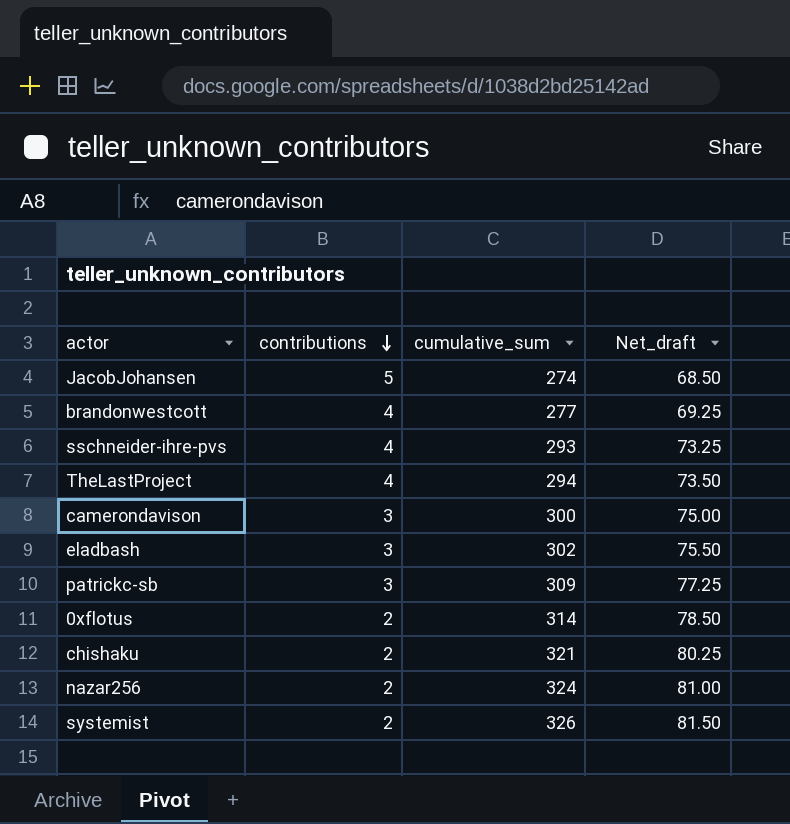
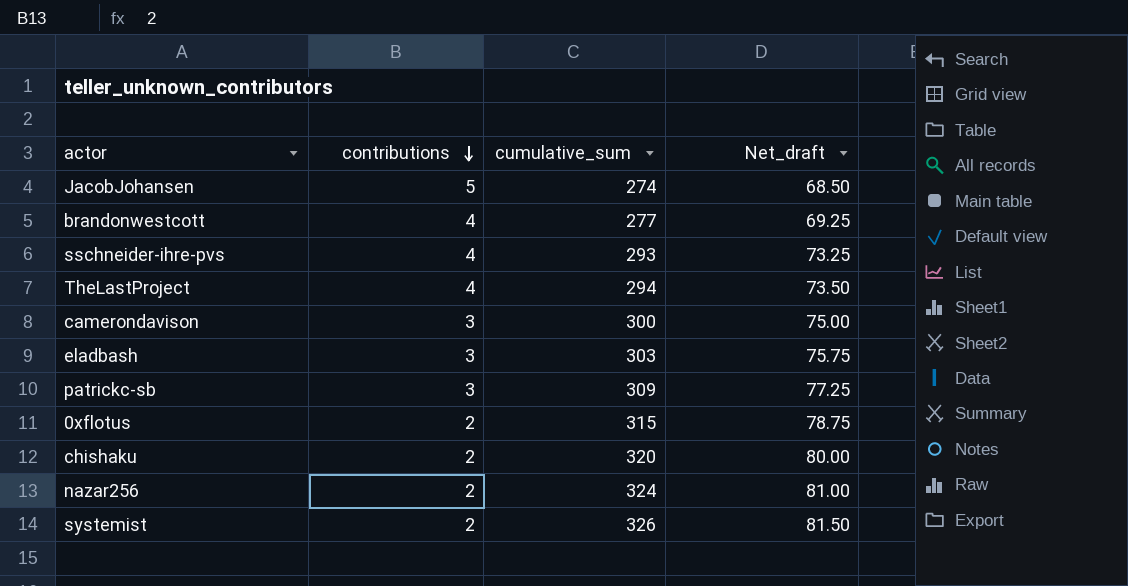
eladbash | cumulative_sum: 302 -> 303
eladbash | Net_draft: 75.50 -> 75.75
0xflotus | cumulative_sum: 314 -> 315
0xflotus | Net_draft: 78.50 -> 78.75
chishaku | cumulative_sum: 321 -> 320
chishaku | Net_draft: 80.25 -> 80.00

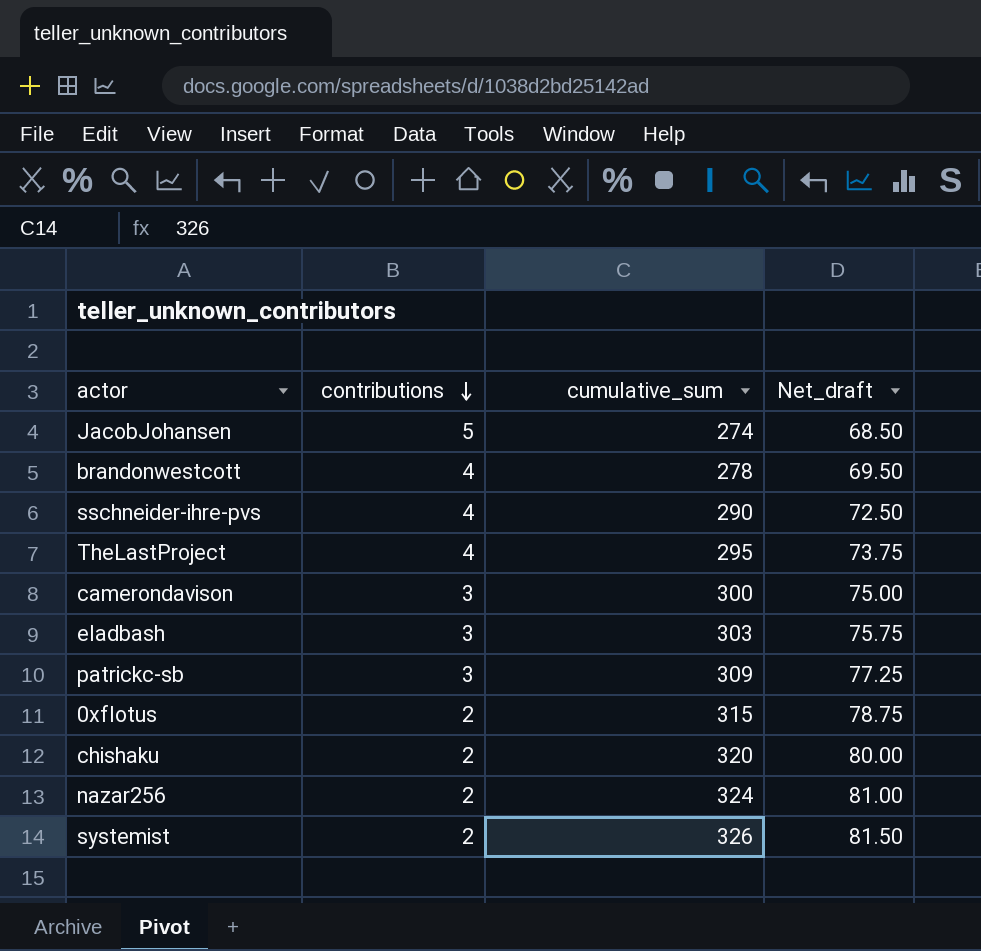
brandonwestcott | cumulative_sum: 277 -> 278
brandonwestcott | Net_draft: 69.25 -> 69.50
sschneider-ihre-pvs | cumulative_sum: 293 -> 290
sschneider-ihre-pvs | Net_draft: 73.25 -> 72.50
TheLastProject | cumulative_sum: 294 -> 295
TheLastProject | Net_draft: 73.50 -> 73.75

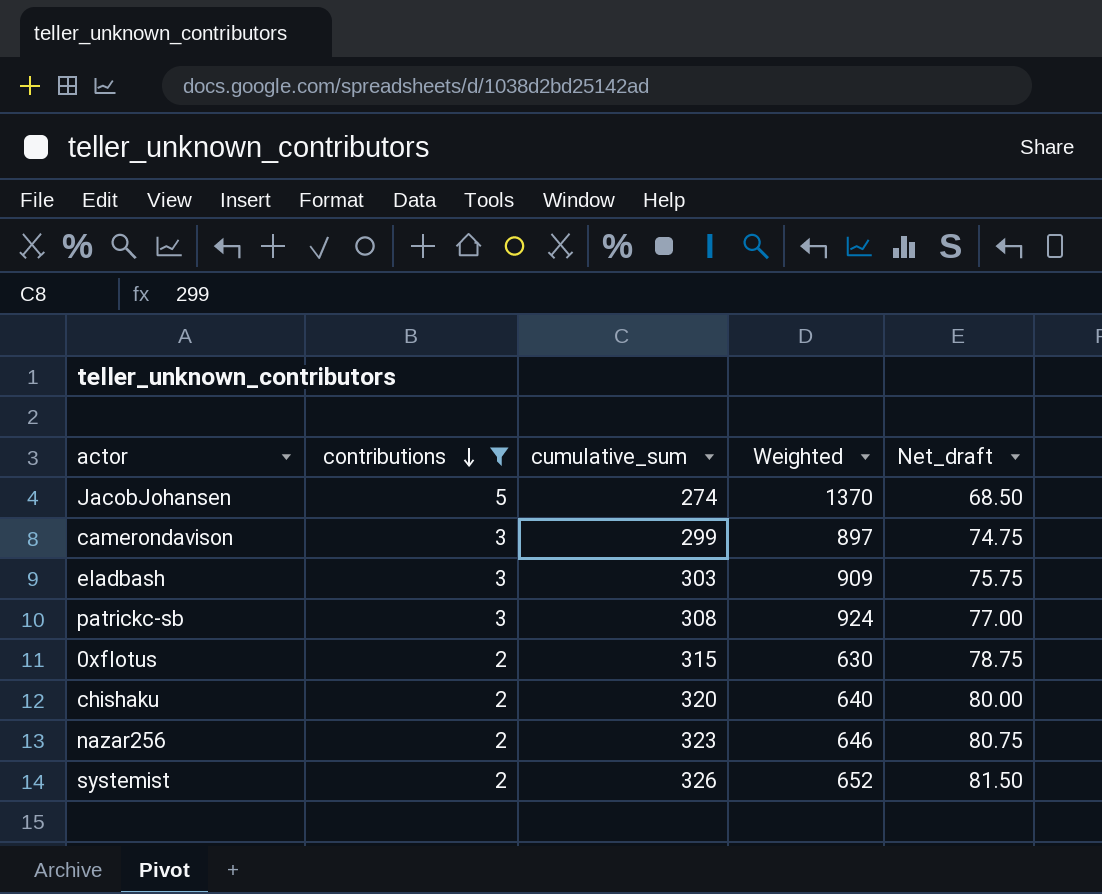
filter: none -> contributions != 4
column Weighted | formula: none -> [contributions] * [cumulative_sum]
camerondavison | cumulative_sum: 300 -> 299
camerondavison | Net_draft: 75.00 -> 74.75
patrickc-sb | cumulative_sum: 309 -> 308
patrickc-sb | Net_draft: 77.25 -> 77.00
nazar256 | cumulative_sum: 324 -> 323
nazar256 | Net_draft: 81.00 -> 80.75

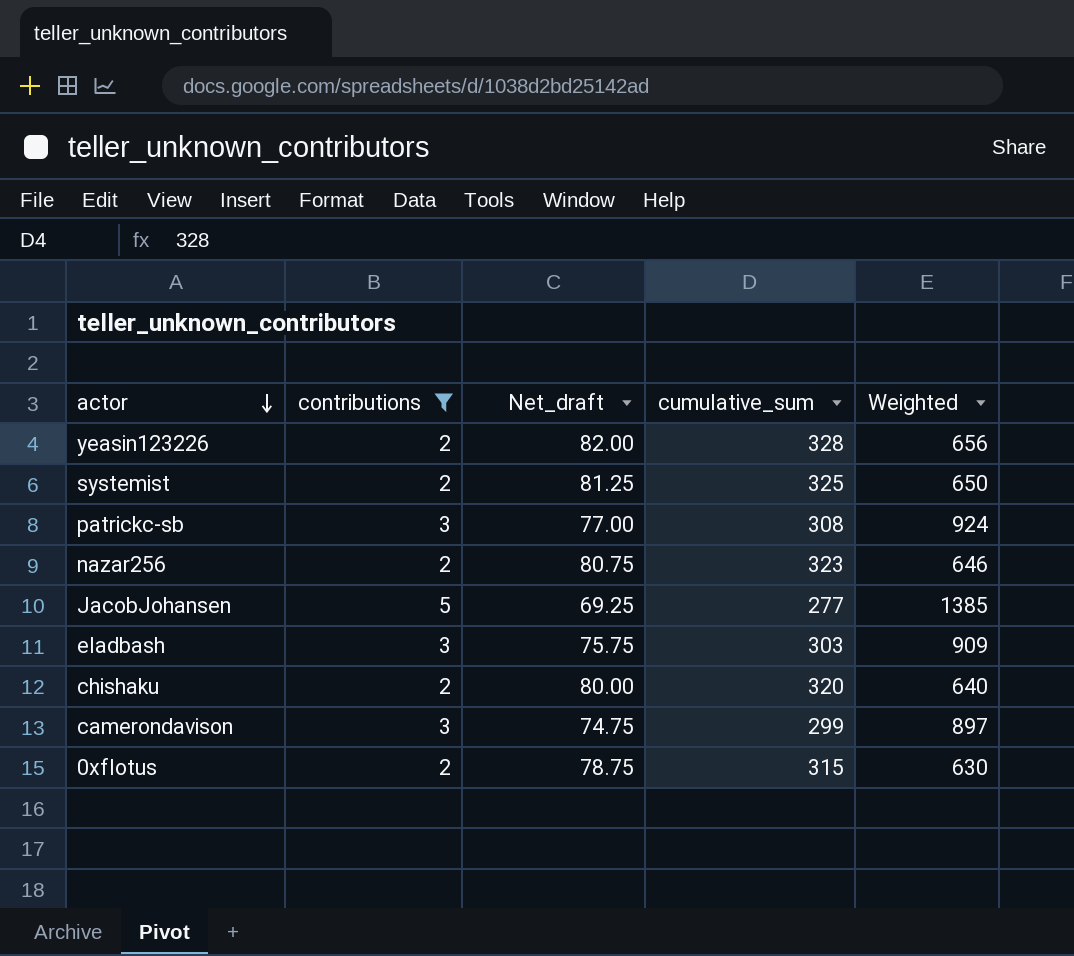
row order: contributions descending -> actor descending
column Net_draft | position: 5 -> 3
row yeasin123226: none -> 2 | 82.00 | 328 | 656
systemist | Net_draft: 81.50 -> 81.25
systemist | cumulative_sum: 326 -> 325
systemist | Weighted: 652 -> 650
JacobJohansen | Net_draft: 68.50 -> 69.25
JacobJohansen | cumulative_sum: 274 -> 277
JacobJohansen | Weighted: 1370 -> 1385

